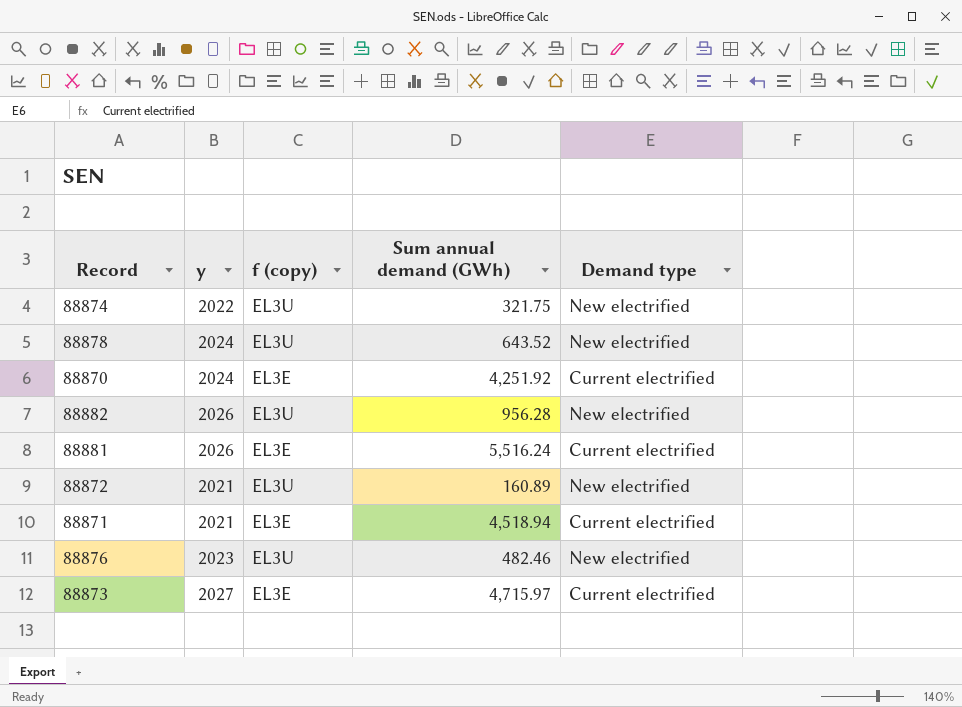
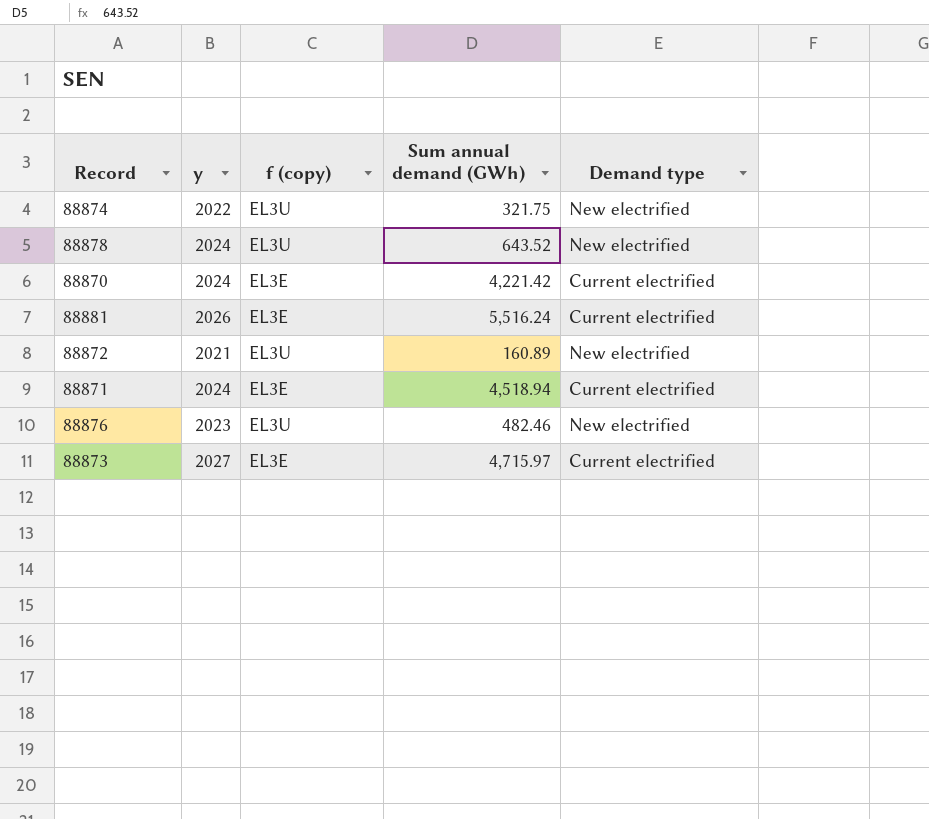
row 88882: 2026 | EL3U | 956.28 | New electrified -> none
88870 | Sum annual demand (GWh): 4,251.92 -> 4,221.42
88871 | y: 2021 -> 2024

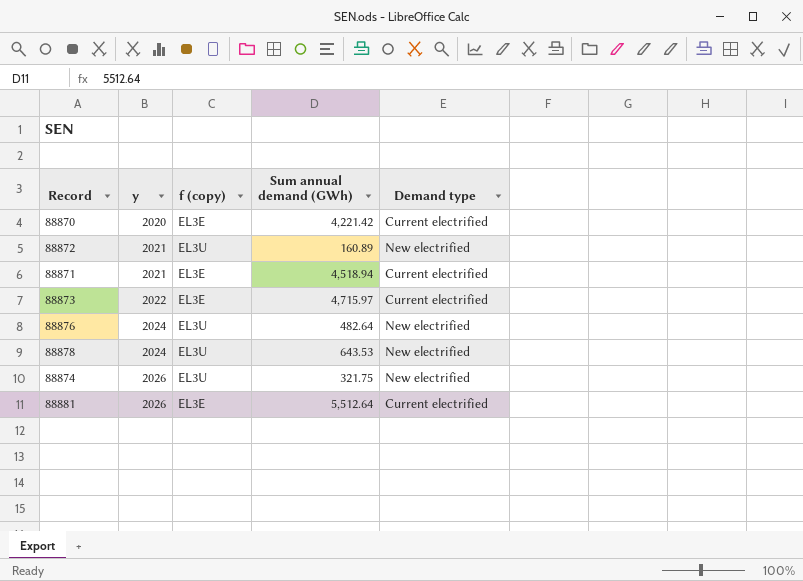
row order: none -> y ascending
88870 | y: 2024 -> 2020
88871 | y: 2024 -> 2021
88873 | y: 2027 -> 2022
88876 | y: 2023 -> 2024
88876 | Sum annual demand (GWh): 482.46 -> 482.64
88878 | Sum annual demand (GWh): 643.52 -> 643.53
88874 | y: 2022 -> 2026
88881 | Sum annual demand (GWh): 5,516.24 -> 5,512.64

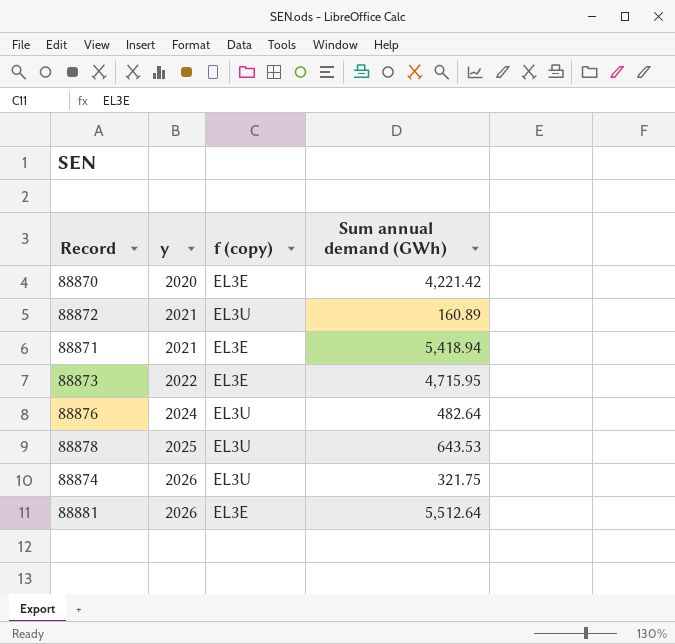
column Demand type | position: 5 -> none
88871 | Sum annual demand (GWh): 4,518.94 -> 5,418.94
88873 | Sum annual demand (GWh): 4,715.97 -> 4,715.95
88878 | y: 2024 -> 2025

